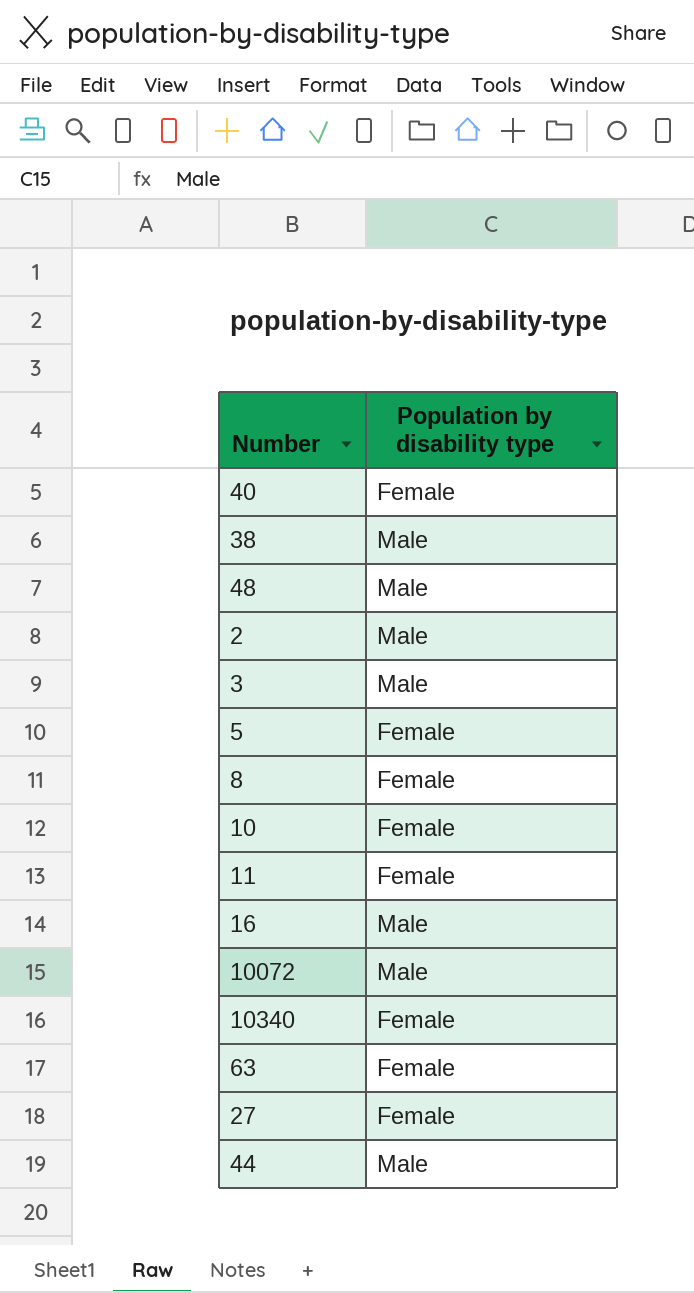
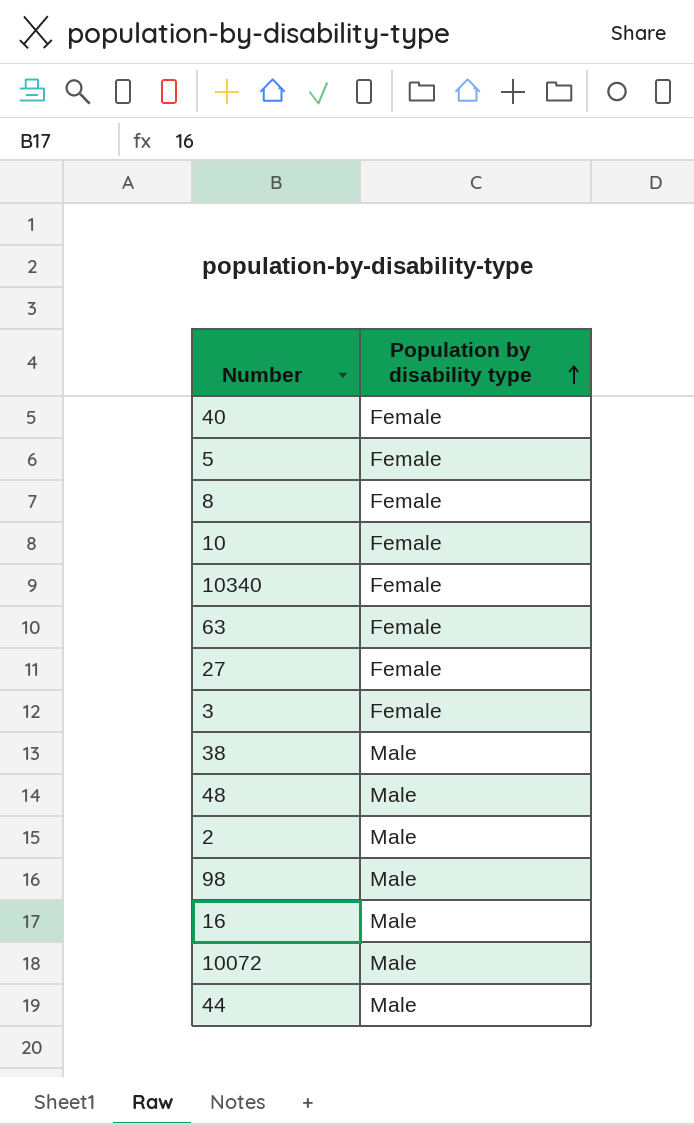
row order: none -> Population by disability type ascending
row 11: Female -> none
3 | Population by disability type: Male -> Female
row 98: none -> Male

